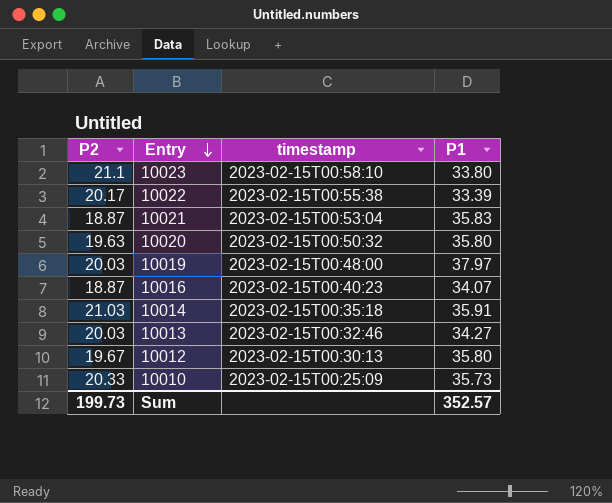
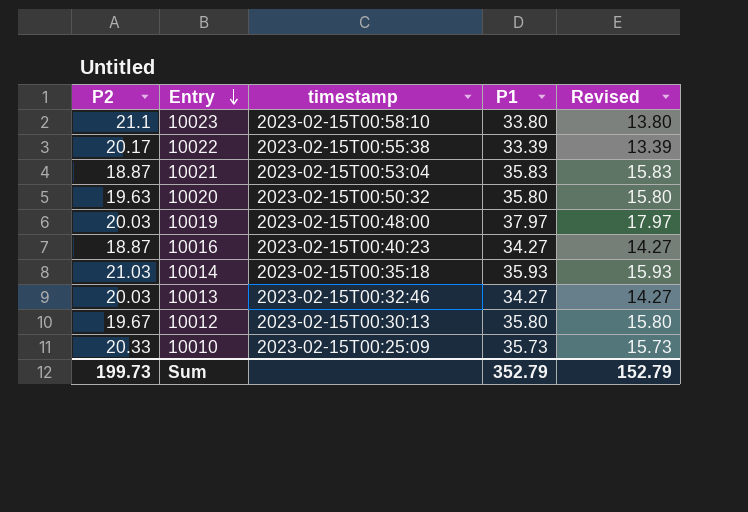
column Revised | formula: none -> [P1] - 20
10016 | P1: 34.07 -> 34.27
10014 | P1: 35.91 -> 35.93
Sum | P1: 352.57 -> 352.79

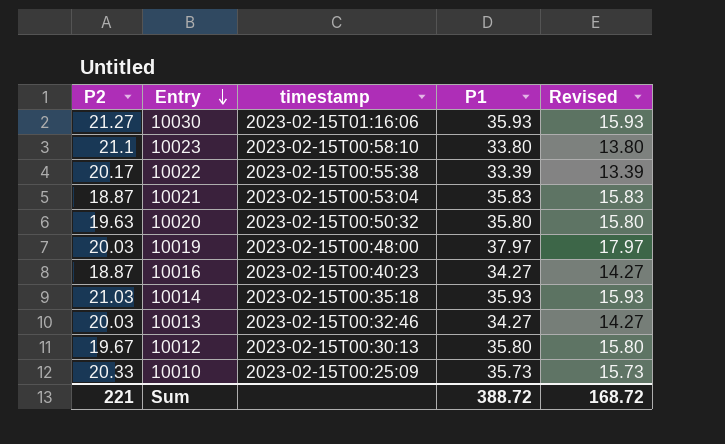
row 10030: none -> 21.27 | 2023-02-15T01:16:06 | 35.93 | 15.93
Sum | P2: 199.73 -> 221
Sum | P1: 352.79 -> 388.72
Sum | Revised: 152.79 -> 168.72

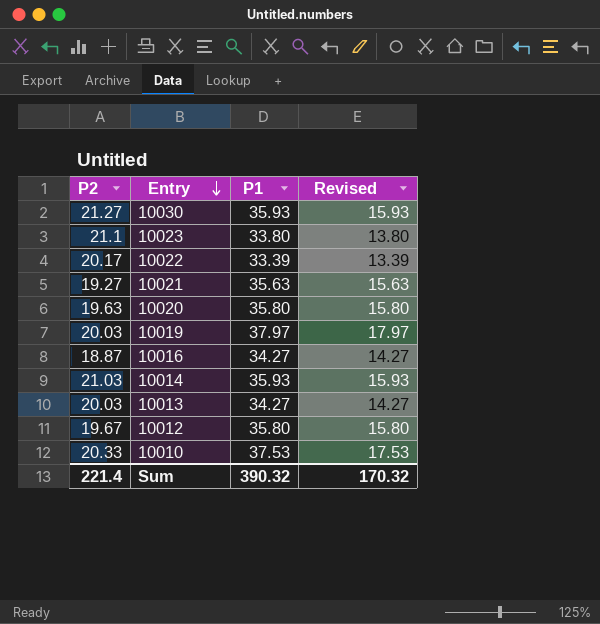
column timestamp | position: 3 -> none
10021 | P2: 18.87 -> 19.27
10021 | P1: 35.83 -> 35.63
10021 | Revised: 15.83 -> 15.63
10010 | P1: 35.73 -> 37.53
10010 | Revised: 15.73 -> 17.53
Sum | P2: 221 -> 221.4
Sum | P1: 388.72 -> 390.32
Sum | Revised: 168.72 -> 170.32

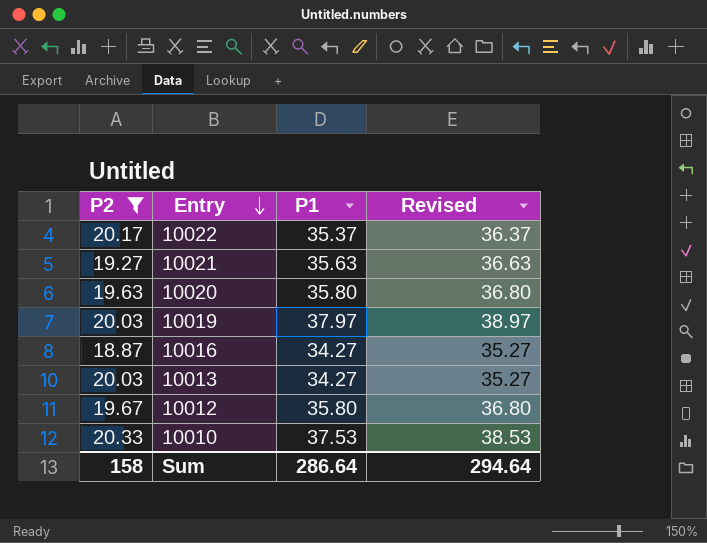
filter: none -> P2 <= 20.33
column Revised | formula: [P1] - 20 -> [P1] + 1
10022 | P1: 33.39 -> 35.37
Sum | P2: 221.4 -> 158
Sum | P1: 390.32 -> 286.64
Sum | Revised: 170.32 -> 294.64

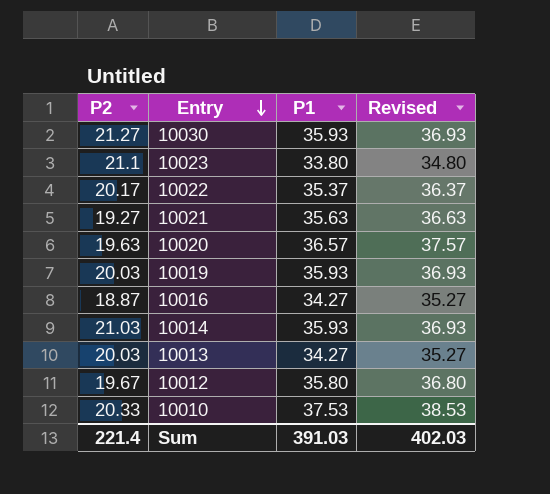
filter: P2 <= 20.33 -> none
10020 | P1: 35.80 -> 36.57
10020 | Revised: 36.80 -> 37.57
10019 | P1: 37.97 -> 35.93
10019 | Revised: 38.97 -> 36.93
Sum | P2: 158 -> 221.4
Sum | P1: 286.64 -> 391.03
Sum | Revised: 294.64 -> 402.03

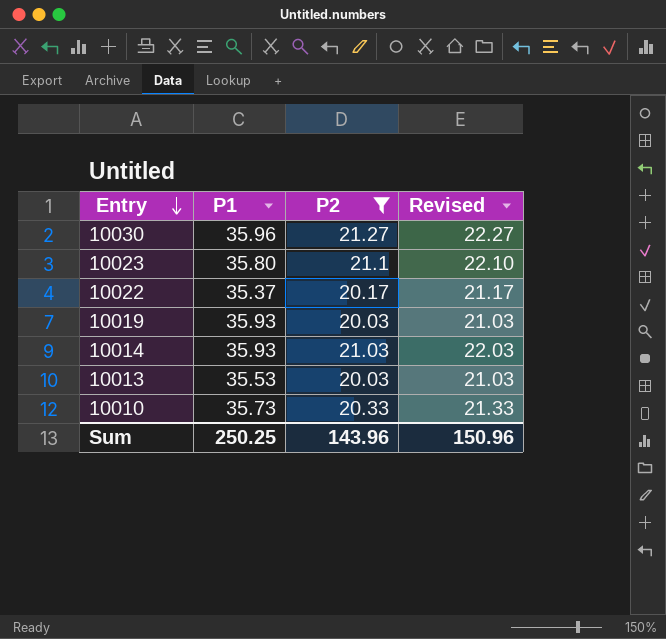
filter: none -> P2 >= 20.03
column P2 | position: 1 -> 3
column Revised | formula: [P1] + 1 -> [P2] + 1
10030 | P1: 35.93 -> 35.96
10023 | P1: 33.80 -> 35.80
10013 | P1: 34.27 -> 35.53
10010 | P1: 37.53 -> 35.73
Sum | P1: 391.03 -> 250.25
Sum | P2: 221.4 -> 143.96
Sum | Revised: 402.03 -> 150.96

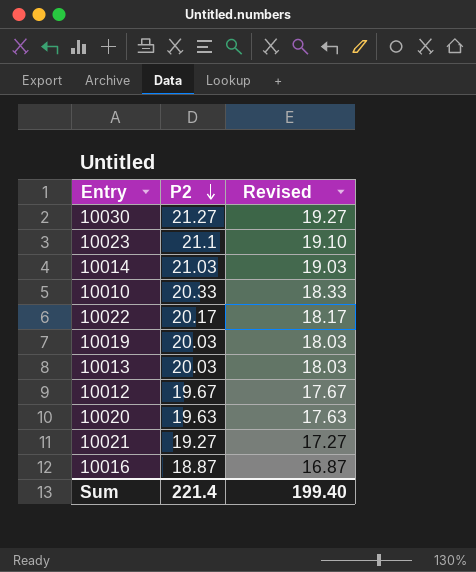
filter: P2 >= 20.03 -> none
row order: Entry descending -> P2 descending
column P1 | position: 2 -> none
column Revised | formula: [P2] + 1 -> [P2] - 2
Sum | P2: 143.96 -> 221.4
Sum | Revised: 150.96 -> 199.40

